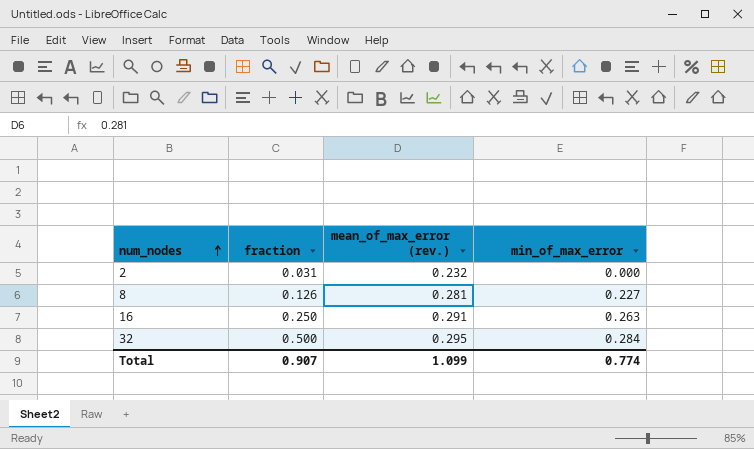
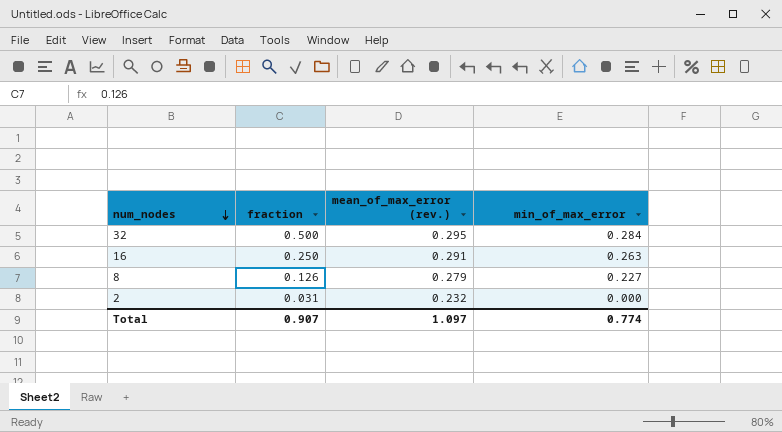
row order: num_nodes ascending -> num_nodes descending
8 | mean_of_max_error (rev.): 0.281 -> 0.279
Total | mean_of_max_error (rev.): 1.099 -> 1.097

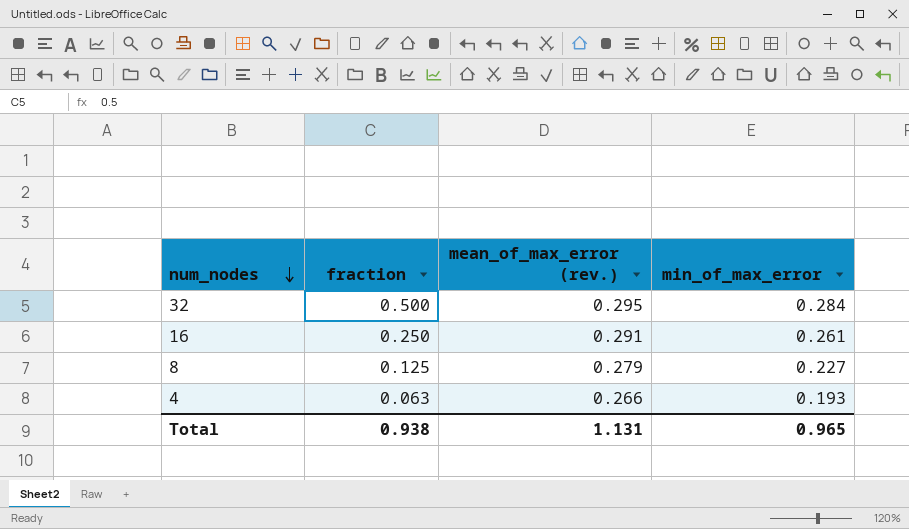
row 2: 0.031 | 0.232 | 0.000 -> none
16 | min_of_max_error: 0.263 -> 0.261
8 | fraction: 0.126 -> 0.125
row 4: none -> 0.063 | 0.266 | 0.193
Total | fraction: 0.907 -> 0.938
Total | mean_of_max_error (rev.): 1.097 -> 1.131
Total | min_of_max_error: 0.774 -> 0.965

